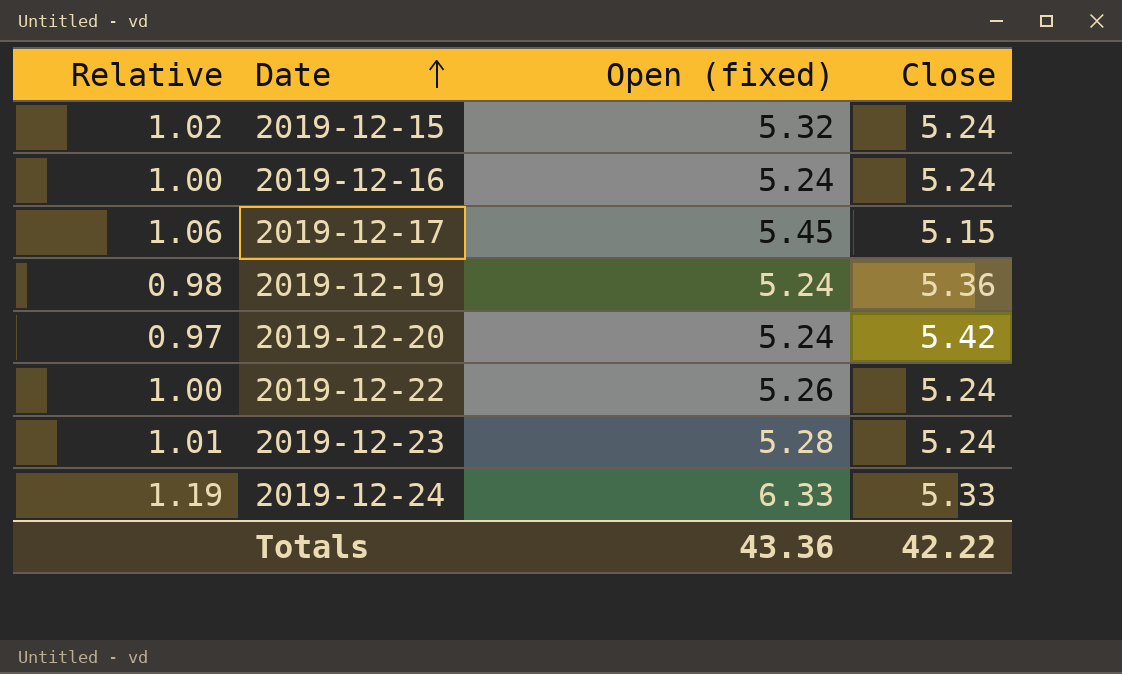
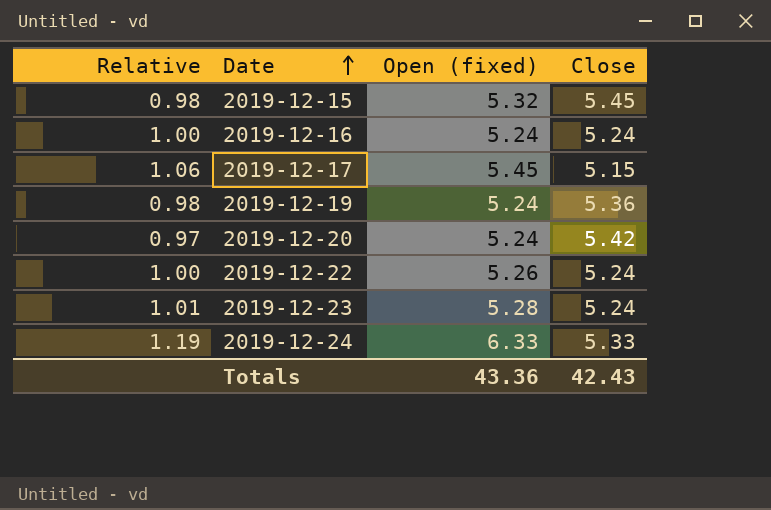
2019-12-15 | Relative: 1.02 -> 0.98
2019-12-15 | Close: 5.24 -> 5.45
Totals | Close: 42.22 -> 42.43

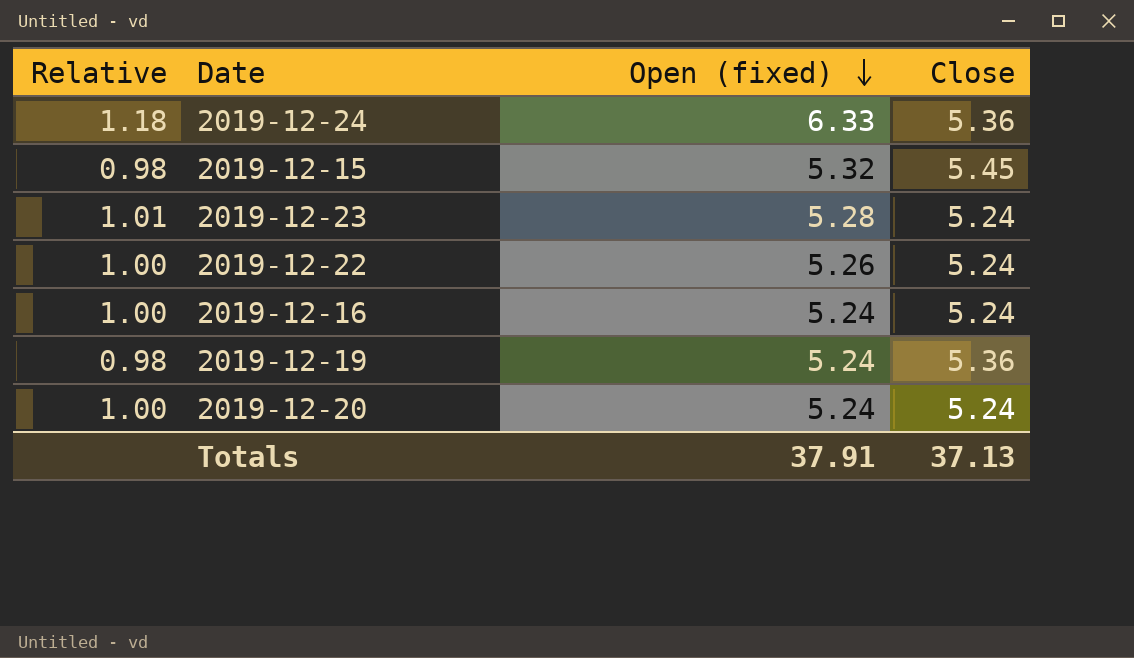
row order: Date ascending -> Open (fixed) descending
row 2019-12-17: 1.06 | 5.45 | 5.15 -> none
2019-12-24 | Relative: 1.19 -> 1.18
2019-12-24 | Close: 5.33 -> 5.36
2019-12-20 | Relative: 0.97 -> 1.00
2019-12-20 | Close: 5.42 -> 5.24
Totals | Open (fixed): 43.36 -> 37.91
Totals | Close: 42.43 -> 37.13

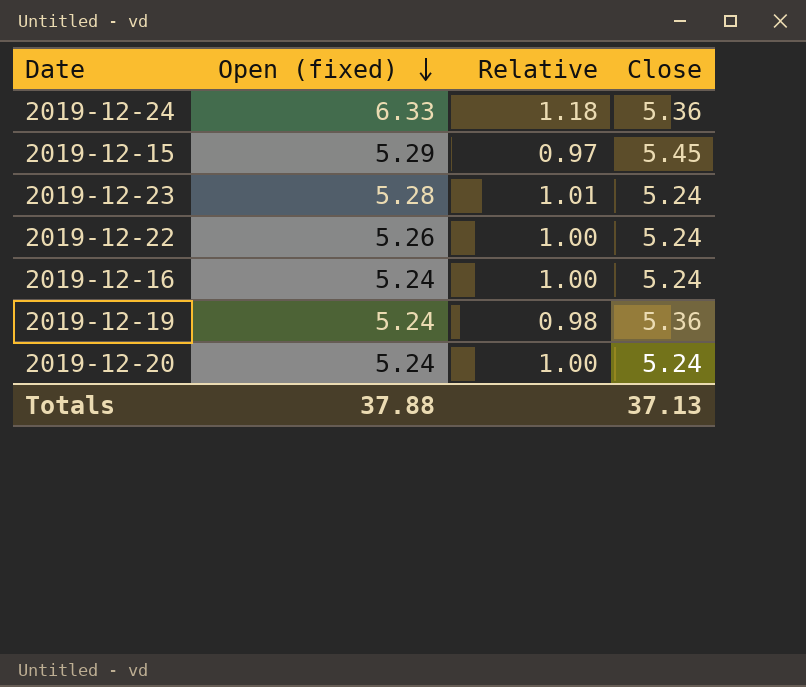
column Relative | position: 1 -> 3
2019-12-15 | Open (fixed): 5.32 -> 5.29
2019-12-15 | Relative: 0.98 -> 0.97
Totals | Open (fixed): 37.91 -> 37.88

